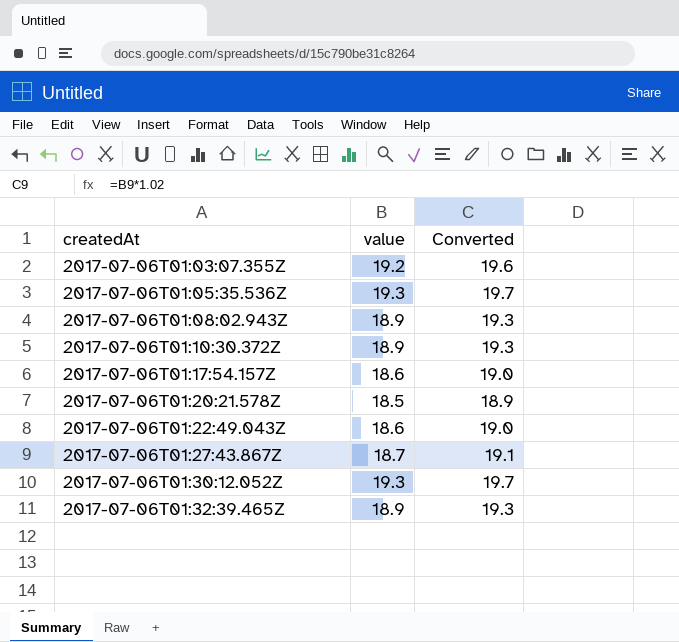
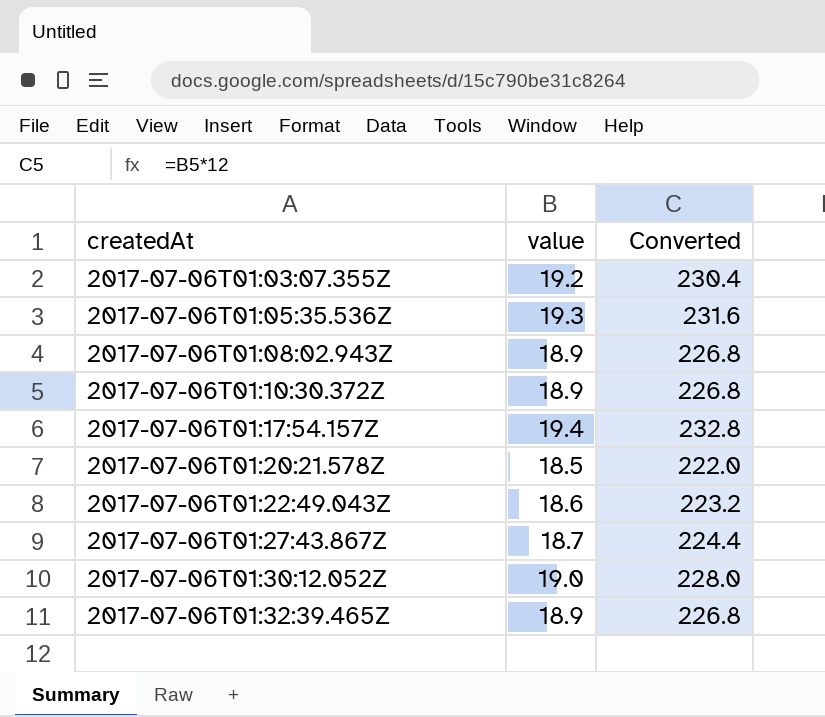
column Converted | formula: [value] * 1.02 -> [value] * 12
2017-07-06T01:17:54.157Z | value: 18.6 -> 19.4
2017-07-06T01:30:12.052Z | value: 19.3 -> 19.0

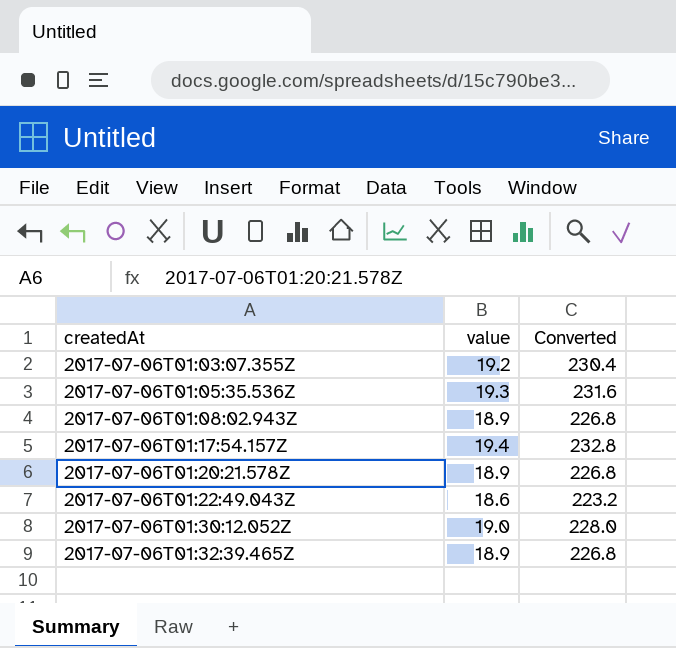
row 2017-07-06T01:10:30.372Z: 18.9 | 226.8 -> none
row 2017-07-06T01:27:43.867Z: 18.7 | 224.4 -> none
2017-07-06T01:20:21.578Z | value: 18.5 -> 18.9
2017-07-06T01:20:21.578Z | Converted: 222.0 -> 226.8

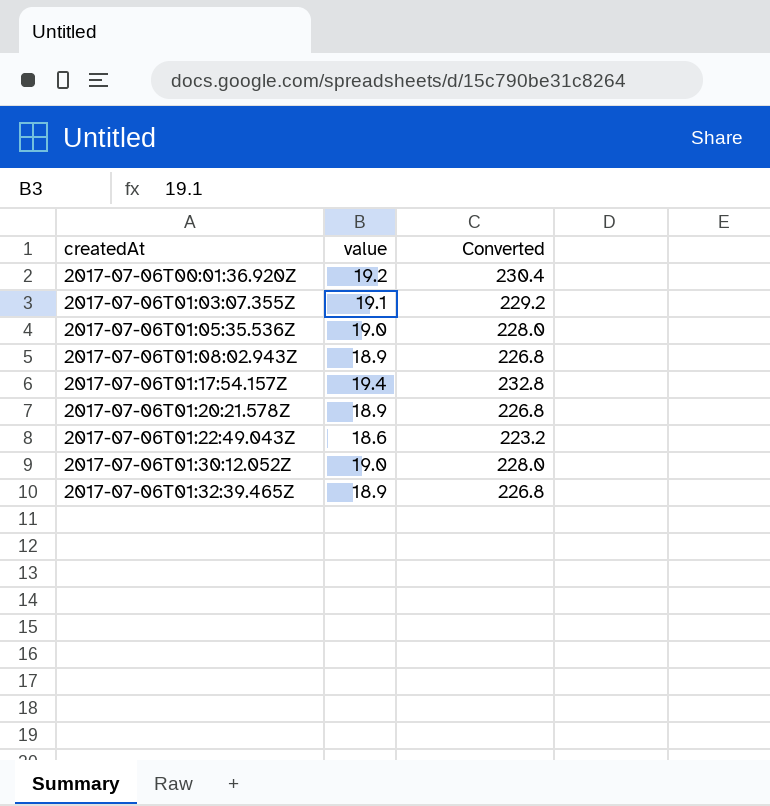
row 2017-07-06T00:01:36.920Z: none -> 19.2 | 230.4
2017-07-06T01:03:07.355Z | value: 19.2 -> 19.1
2017-07-06T01:03:07.355Z | Converted: 230.4 -> 229.2
2017-07-06T01:05:35.536Z | value: 19.3 -> 19.0
2017-07-06T01:05:35.536Z | Converted: 231.6 -> 228.0

